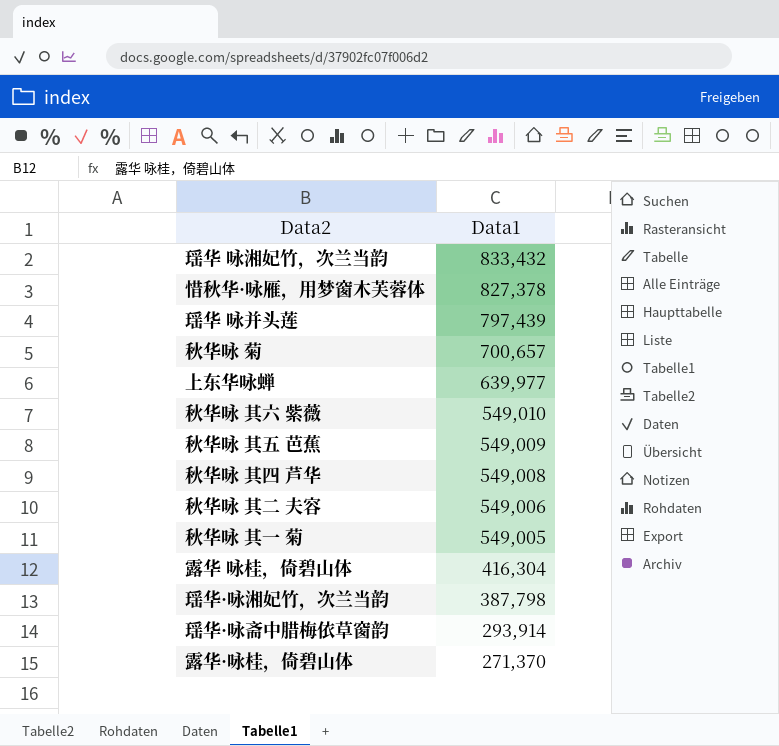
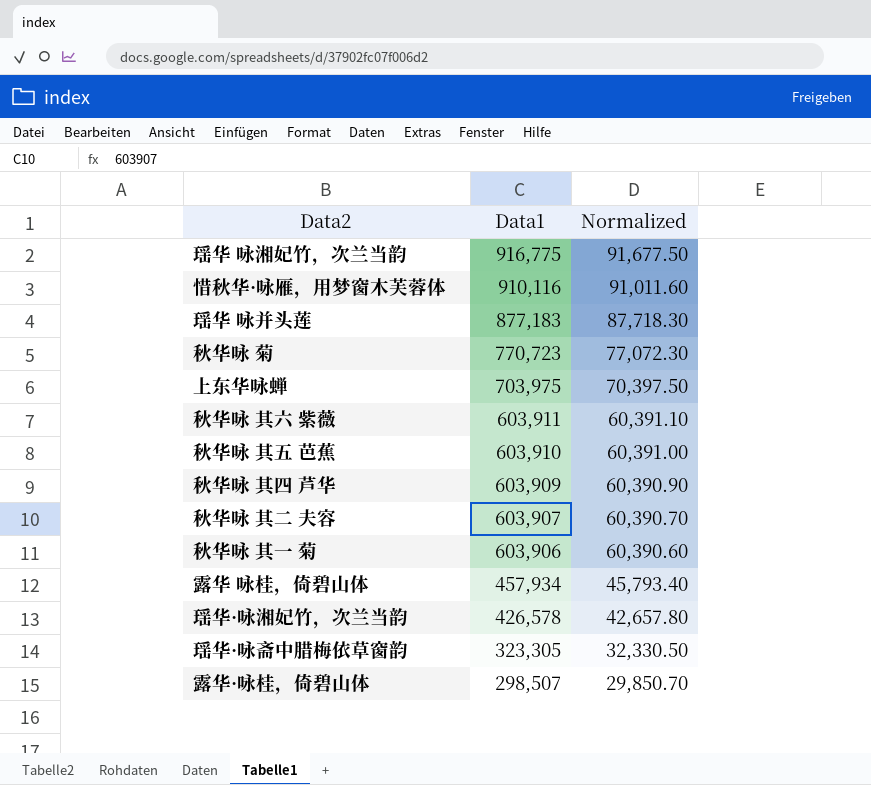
column Normalized | formula: none -> [Data1] * 0.1
瑶华 咏湘妃竹，次兰当韵 | Data1: 833,432 -> 916,775
惜秋华·咏雁，用梦窗木芙蓉体 | Data1: 827,378 -> 910,116
瑶华 咏并头莲 | Data1: 797,439 -> 877,183
秋华咏 菊 | Data1: 700,657 -> 770,723
上东华咏蝉 | Data1: 639,977 -> 703,975
秋华咏 其六 紫薇 | Data1: 549,010 -> 603,911
秋华咏 其五 芭蕉 | Data1: 549,009 -> 603,910
秋华咏 其四 芦华 | Data1: 549,008 -> 603,909
秋华咏 其二 夫容 | Data1: 549,006 -> 603,907
秋华咏 其一 菊 | Data1: 549,005 -> 603,906
露华 咏桂，倚碧山体 | Data1: 416,304 -> 457,934
瑶华·咏湘妃竹，次兰当韵 | Data1: 387,798 -> 426,578
瑶华·咏斋中腊梅依草窗韵 | Data1: 293,914 -> 323,305
露华·咏桂，倚碧山体 | Data1: 271,370 -> 298,507

